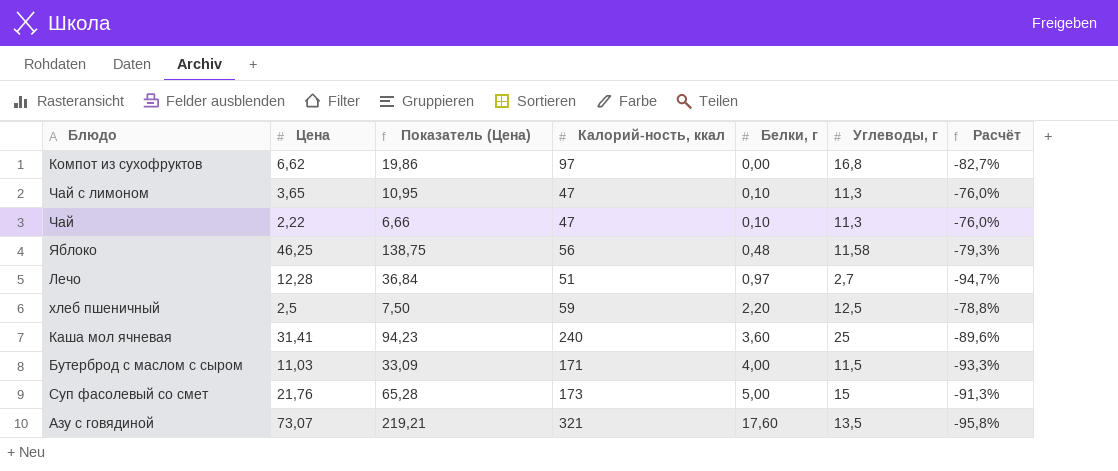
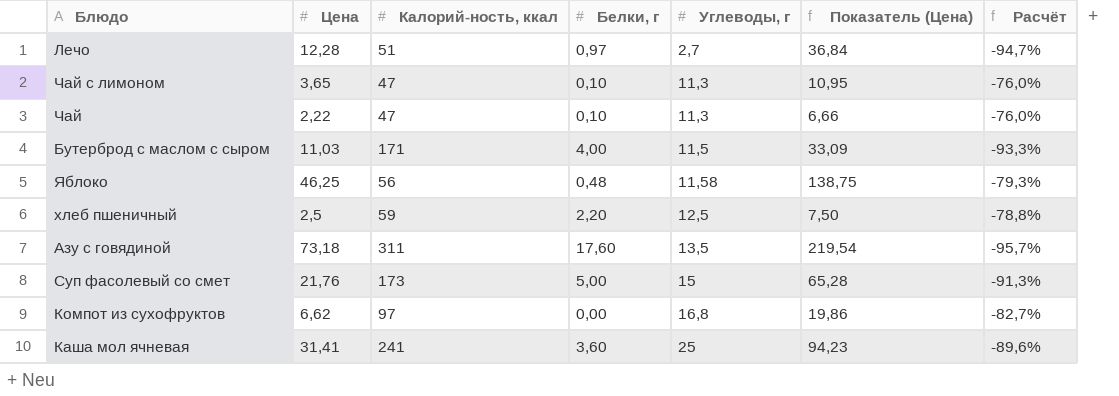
row order: Белки, г ascending -> Углеводы, г ascending
column Показатель (Цена) | position: 3 -> 6
Азу с говядиной | Цена: 73,07 -> 73,18
Азу с говядиной | Калорий-ность, ккал: 321 -> 311
Азу с говядиной | Показатель (Цена): 219,21 -> 219,54
Азу с говядиной | Расчёт: -95,8% -> -95,7%
Каша мол ячневая | Калорий-ность, ккал: 240 -> 241

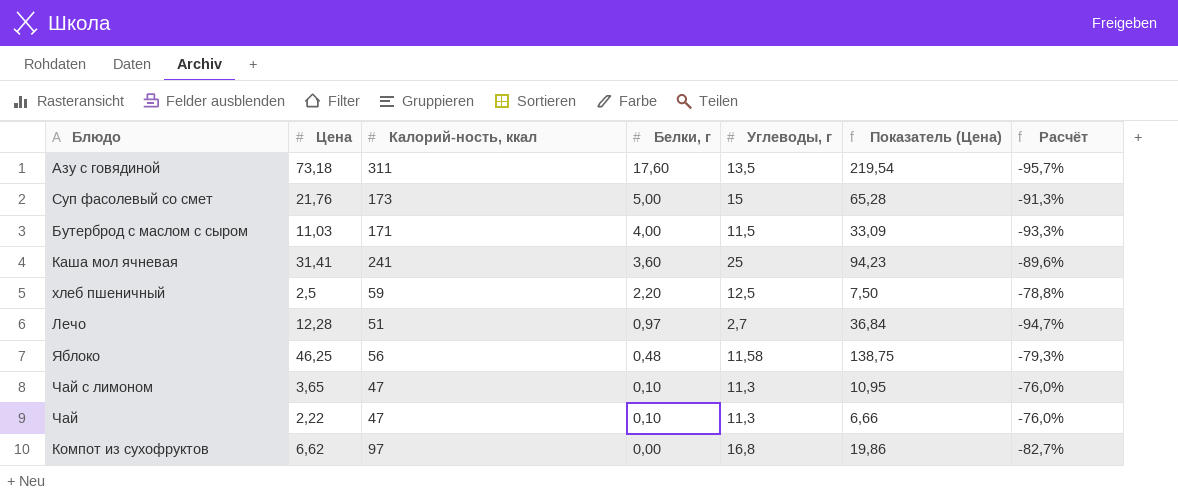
row order: Углеводы, г ascending -> Белки, г descending

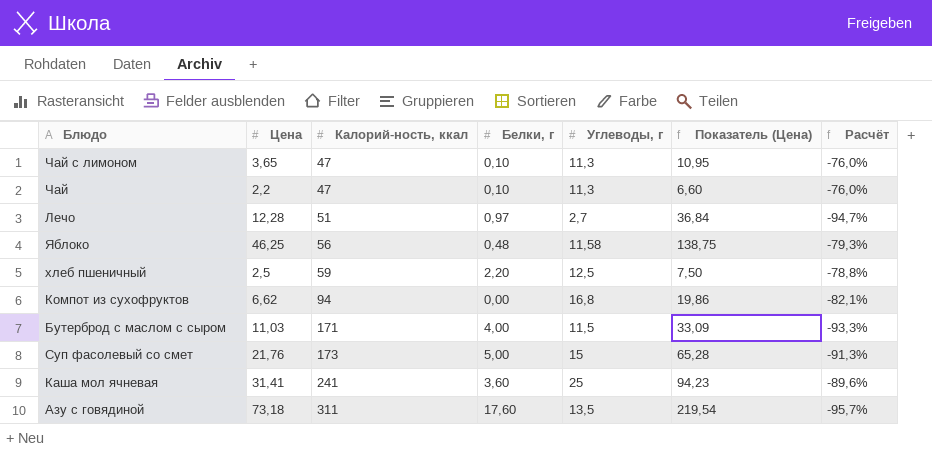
row order: Белки, г descending -> Калорий-ность, ккал ascending
Чай | Цена: 2,22 -> 2,2
Чай | Показатель (Цена): 6,66 -> 6,60
Компот из сухофруктов | Калорий-ность, ккал: 97 -> 94
Компот из сухофруктов | Расчёт: -82,7% -> -82,1%

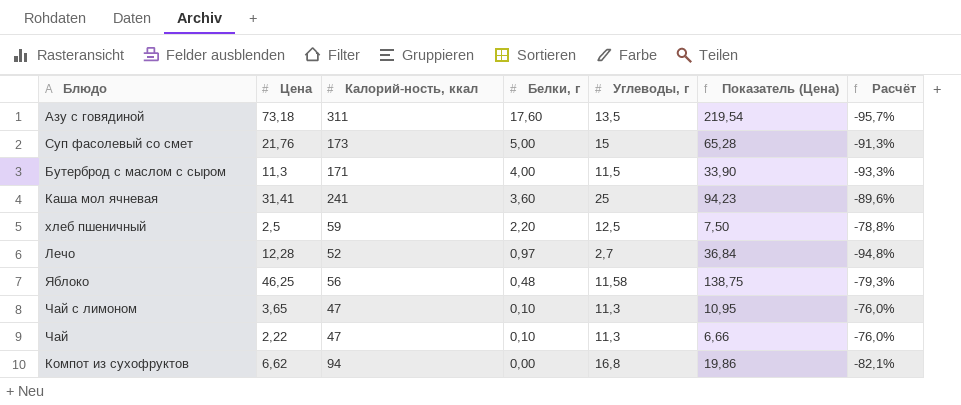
row order: Калорий-ность, ккал ascending -> Белки, г descending
Бутерброд с маслом с сыром | Цена: 11,03 -> 11,3
Бутерброд с маслом с сыром | Показатель (Цена): 33,09 -> 33,90
Лечо | Калорий-ность, ккал: 51 -> 52
Лечо | Расчёт: -94,7% -> -94,8%
Чай | Цена: 2,2 -> 2,22
Чай | Показатель (Цена): 6,60 -> 6,66

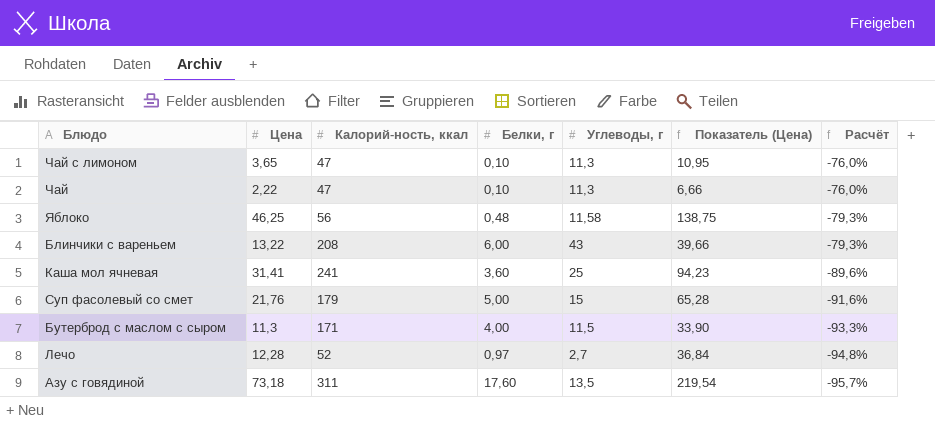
row order: Белки, г descending -> Расчёт descending
row хлеб пшеничный: 2,5 | 59 | 2,20 | 12,5 | 7,50 | -78,8% -> none
row Компот из сухофруктов: 6,62 | 94 | 0,00 | 16,8 | 19,86 | -82,1% -> none
row Блинчики с вареньем: none -> 13,22 | 208 | 6,00 | 43 | 39,66 | -79,3%
Суп фасолевый со смет | Калорий-ность, ккал: 173 -> 179
Суп фасолевый со смет | Расчёт: -91,3% -> -91,6%

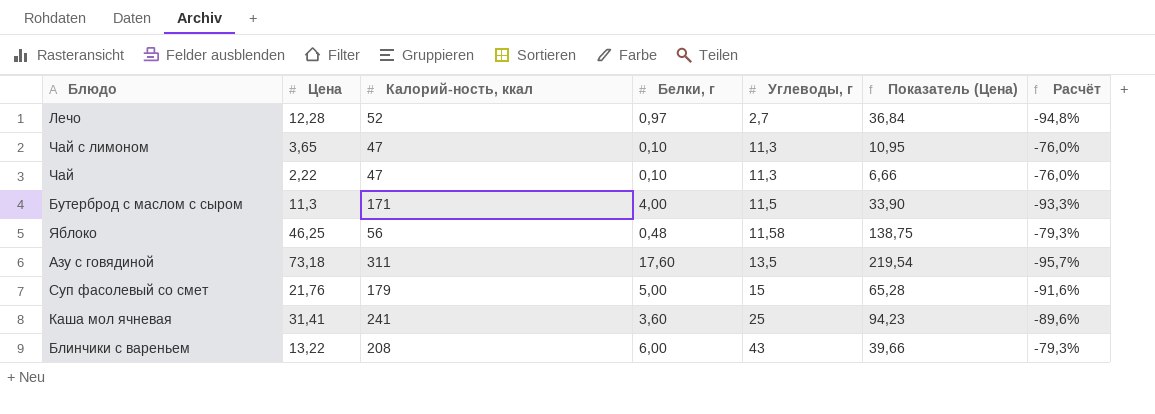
row order: Расчёт descending -> Углеводы, г ascending

